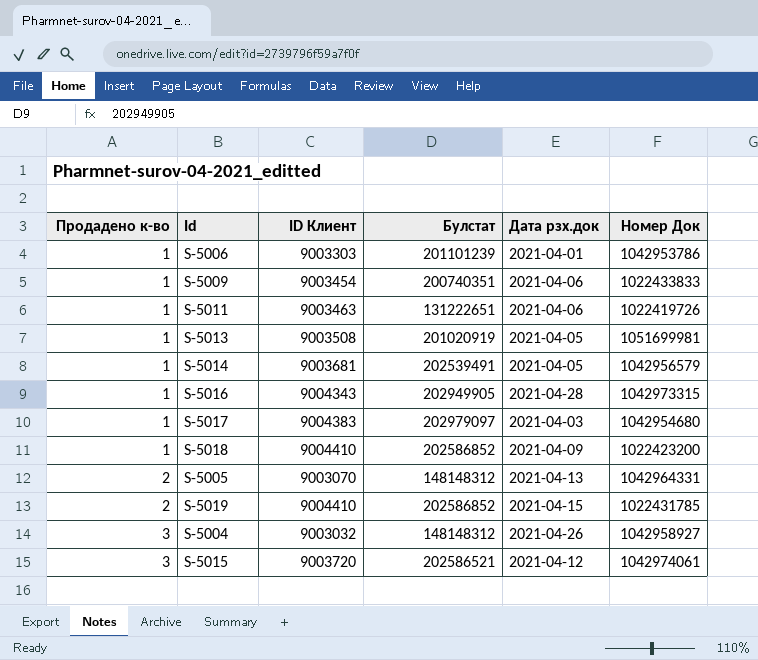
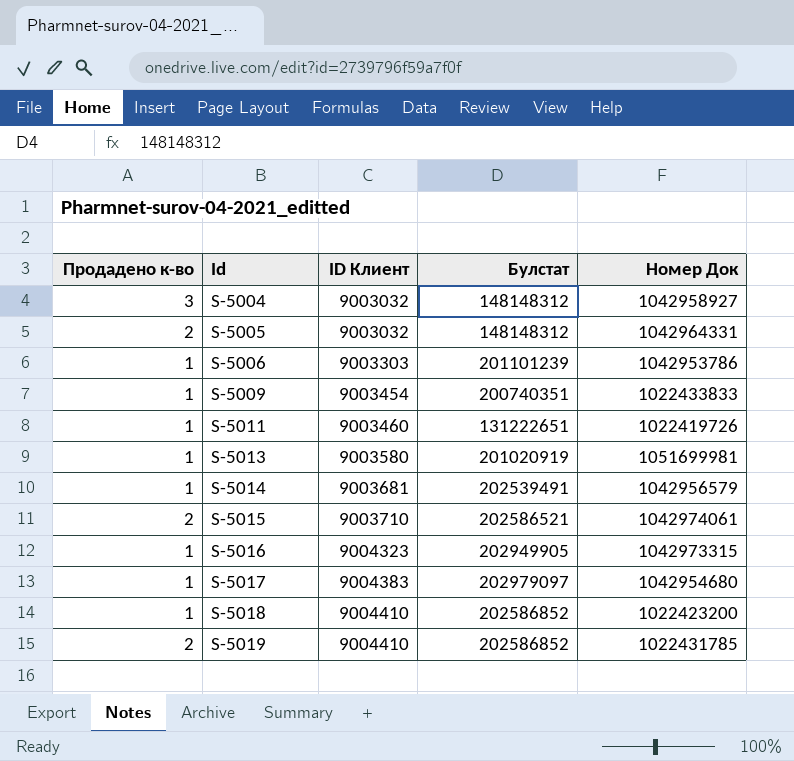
row order: Продадено к-во ascending -> Id ascending
column Дата рзх.док | position: 5 -> none
S-5005 | ID Клиент: 9003070 -> 9003032
S-5011 | ID Клиент: 9003463 -> 9003460
S-5013 | ID Клиент: 9003508 -> 9003580
S-5015 | Продадено к-во: 3 -> 2
S-5015 | ID Клиент: 9003720 -> 9003710
S-5016 | ID Клиент: 9004343 -> 9004323

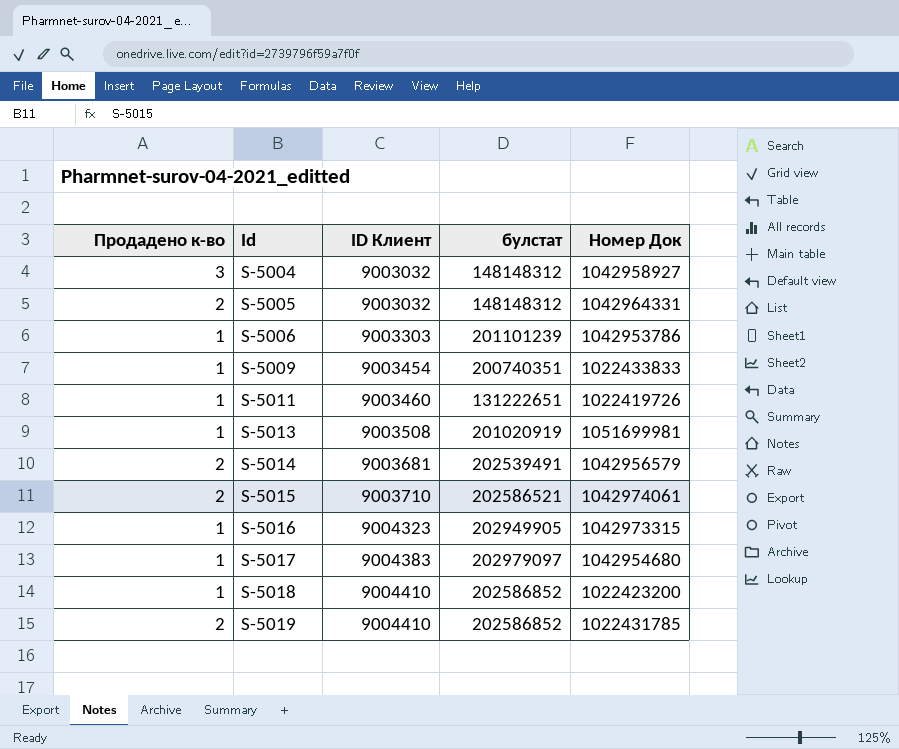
column name: Булстат -> булстат
S-5013 | ID Клиент: 9003580 -> 9003508
S-5014 | Продадено к-во: 1 -> 2

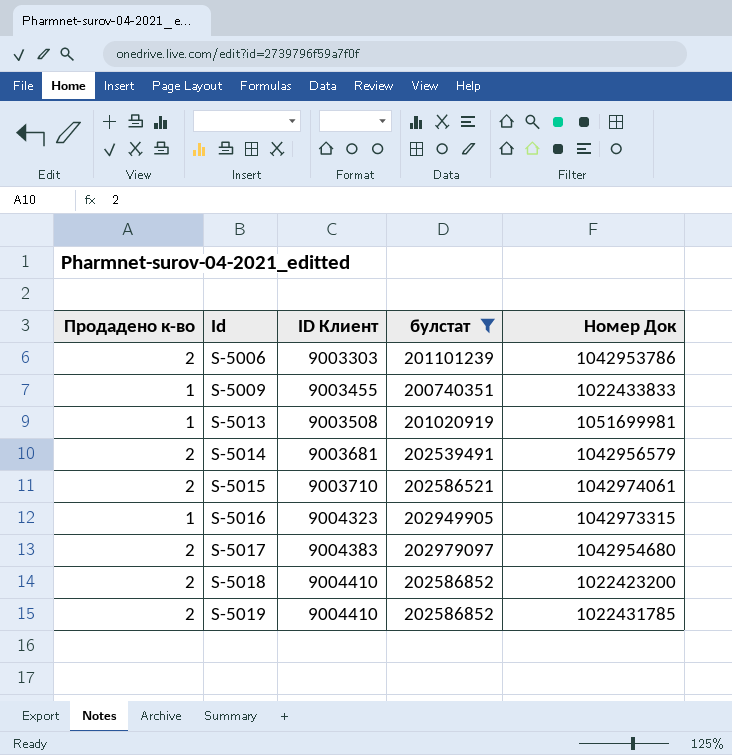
filter: none -> булстат >= 200740351
S-5006 | Продадено к-во: 1 -> 2
S-5009 | ID Клиент: 9003454 -> 9003455
S-5017 | Продадено к-во: 1 -> 2
S-5018 | Продадено к-во: 1 -> 2

